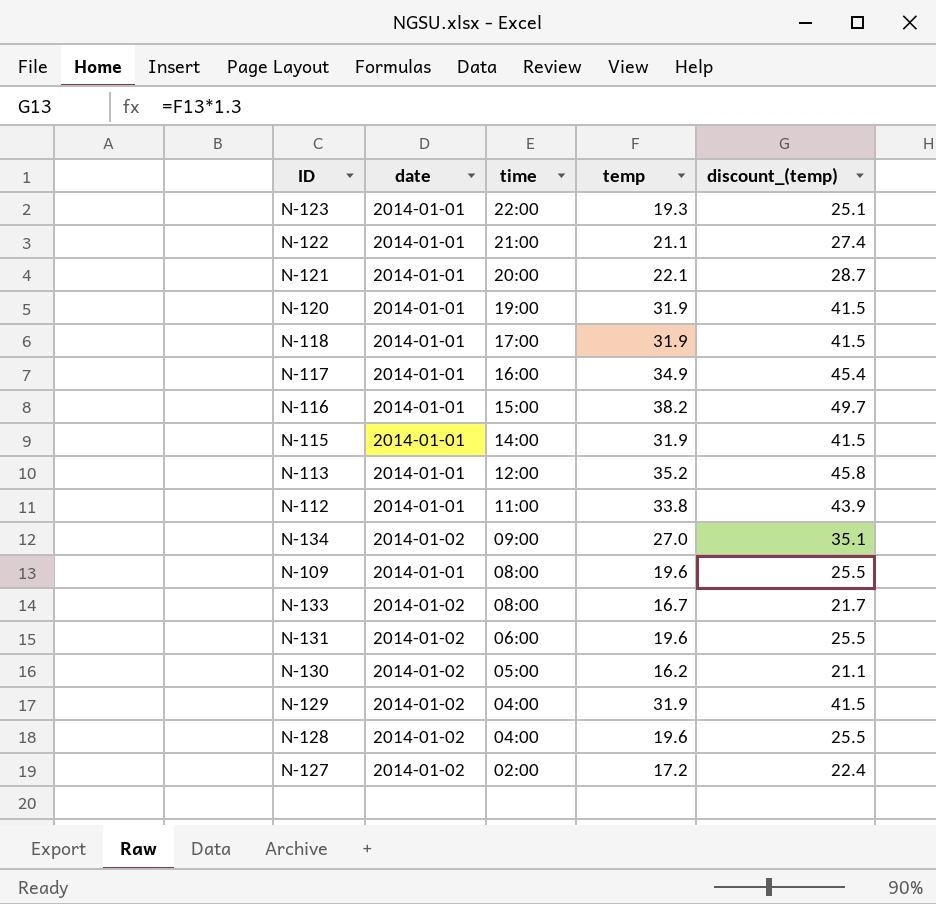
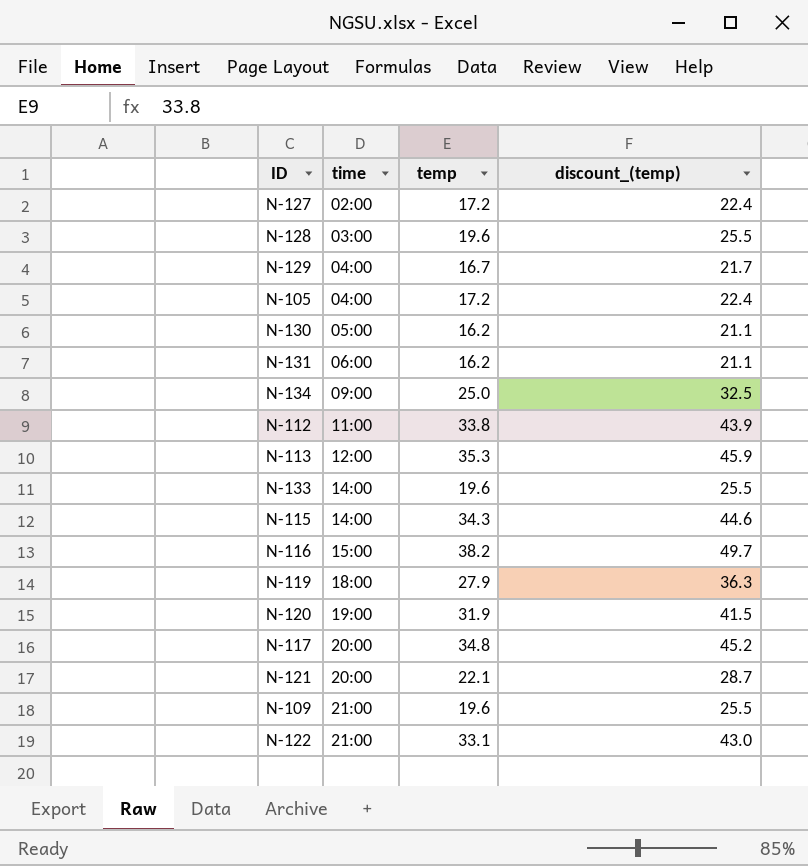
row order: time descending -> time ascending
column date | position: 2 -> none
row N-123: 2014-01-01 | 22:00 | 19.3 | 25.1 -> none
row N-118: 2014-01-01 | 17:00 | 31.9 | 41.5 -> none
N-128 | time: 04:00 -> 03:00
N-129 | temp: 31.9 -> 16.7
N-129 | discount_(temp): 41.5 -> 21.7
row N-105: none -> 04:00 | 17.2 | 22.4
N-131 | temp: 19.6 -> 16.2
N-131 | discount_(temp): 25.5 -> 21.1
N-134 | temp: 27.0 -> 25.0
N-134 | discount_(temp): 35.1 -> 32.5
N-113 | temp: 35.2 -> 35.3
N-113 | discount_(temp): 45.8 -> 45.9
N-133 | time: 08:00 -> 14:00
N-133 | temp: 16.7 -> 19.6
N-133 | discount_(temp): 21.7 -> 25.5
N-115 | temp: 31.9 -> 34.3
N-115 | discount_(temp): 41.5 -> 44.6
row N-119: none -> 18:00 | 27.9 | 36.3
N-117 | time: 16:00 -> 20:00
N-117 | temp: 34.9 -> 34.8
N-117 | discount_(temp): 45.4 -> 45.2
N-109 | time: 08:00 -> 21:00
N-122 | temp: 21.1 -> 33.1
N-122 | discount_(temp): 27.4 -> 43.0

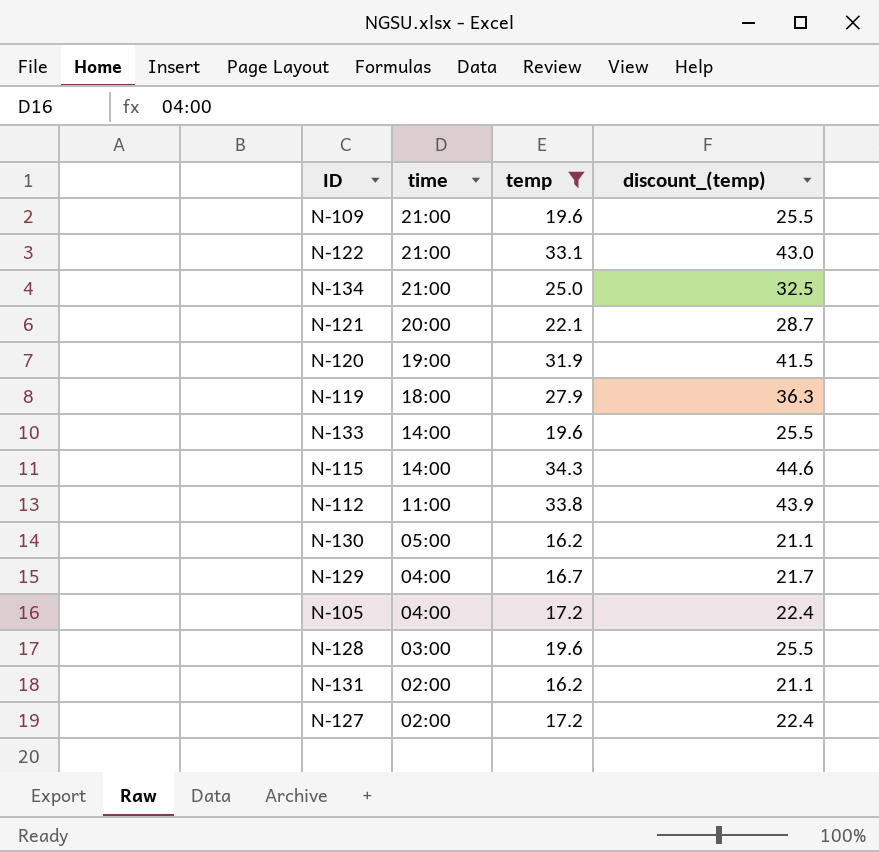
filter: none -> temp <= 34.3
row order: time ascending -> time descending
N-134 | time: 09:00 -> 21:00
N-131 | time: 06:00 -> 02:00

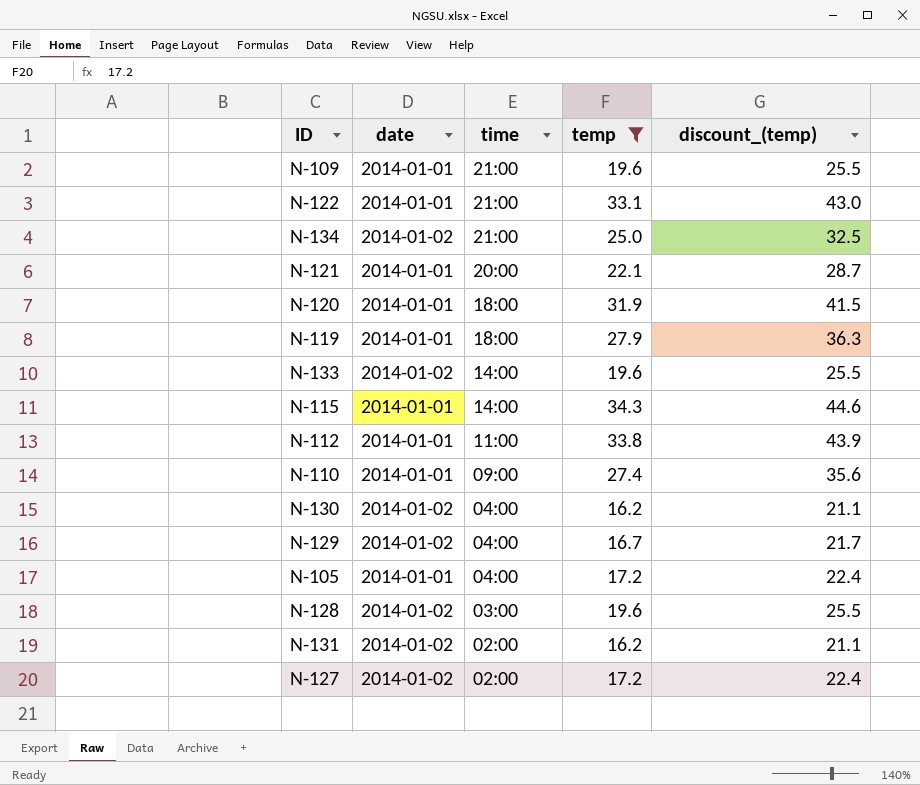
column date | position: none -> 2
N-120 | time: 19:00 -> 18:00
row N-110: none -> 2014-01-01 | 09:00 | 27.4 | 35.6
N-130 | time: 05:00 -> 04:00

